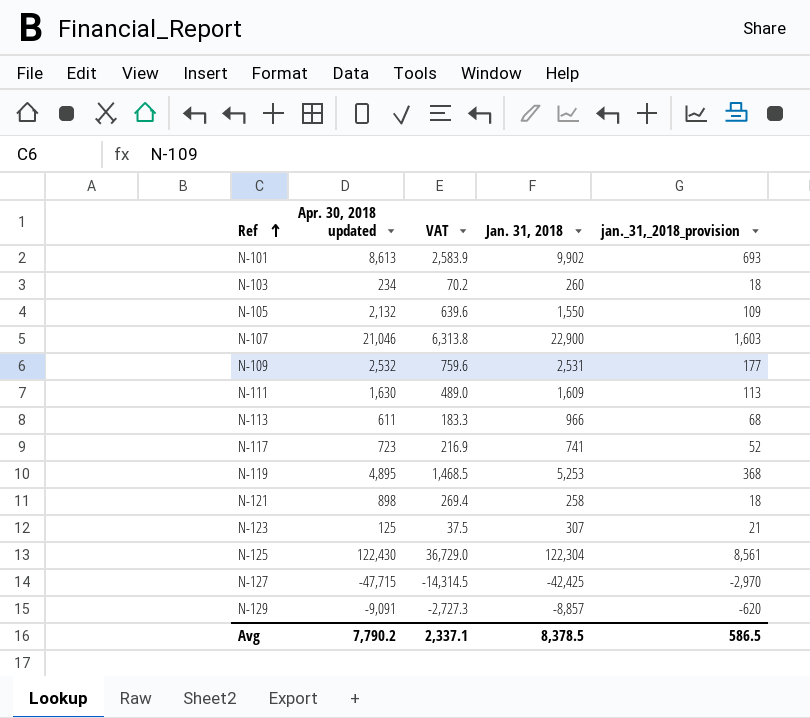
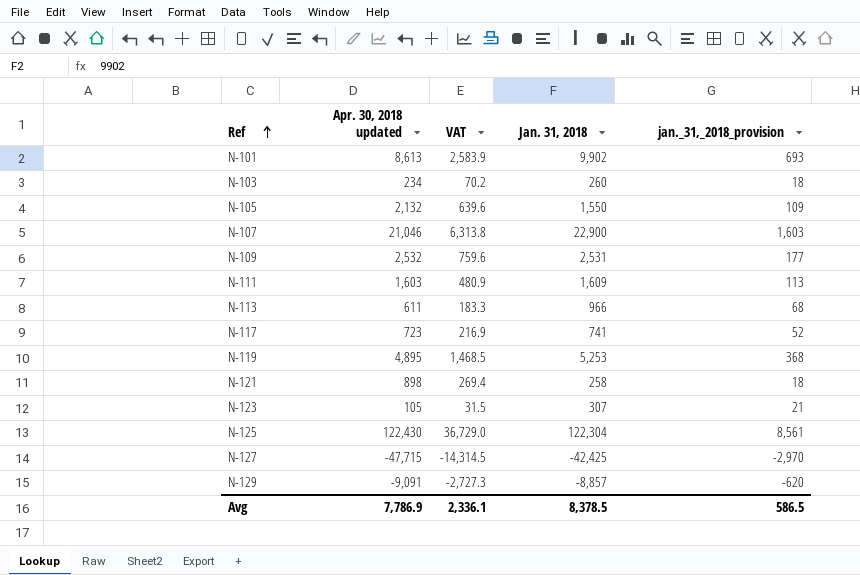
N-111 | Apr. 30, 2018 updated: 1,630 -> 1,603
N-111 | VAT: 489.0 -> 480.9
N-123 | Apr. 30, 2018 updated: 125 -> 105
N-123 | VAT: 37.5 -> 31.5
Avg | Apr. 30, 2018 updated: 7,790.2 -> 7,786.9
Avg | VAT: 2,337.1 -> 2,336.1

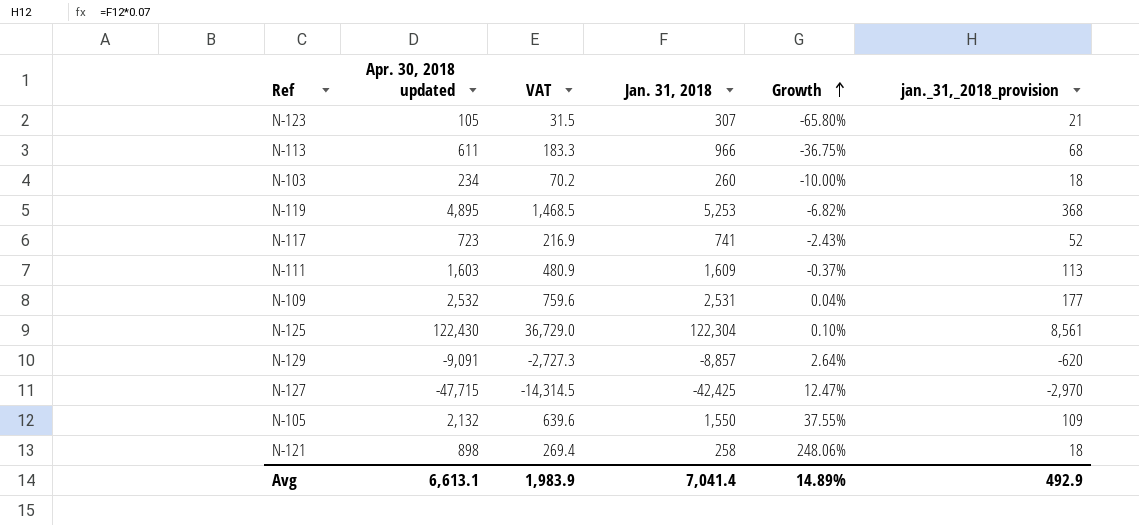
row order: Ref ascending -> Growth ascending
column Growth | formula: none -> ([Apr. 30, 2018 updated] - [Jan. 31, 2018]) / [Jan. 31, 2018]
row N-101: 8,613 | 2,583.9 | 9,902 | 693 -> none
row N-107: 21,046 | 6,313.8 | 22,900 | 1,603 -> none
Avg | Apr. 30, 2018 updated: 7,786.9 -> 6,613.1
Avg | VAT: 2,336.1 -> 1,983.9
Avg | Jan. 31, 2018: 8,378.5 -> 7,041.4
Avg | jan._31,_2018_provision: 586.5 -> 492.9

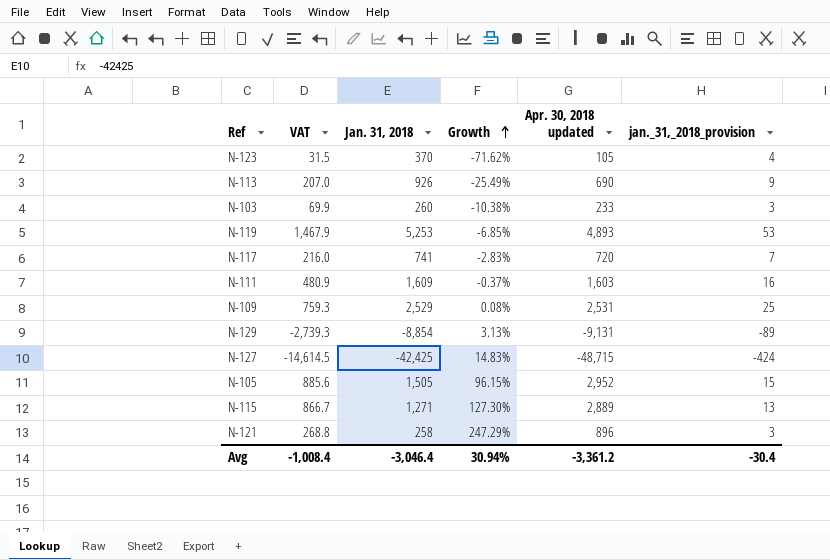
column Apr. 30, 2018 updated | position: 2 -> 5
column jan._31,_2018_provision | formula: [Jan. 31, 2018] * 0.07 -> [Jan. 31, 2018] * 0.01
row N-125: 122,430 | 36,729.0 | 122,304 | 0.10% | 8,561 -> none
N-123 | Jan. 31, 2018: 307 -> 370
N-123 | Growth: -65.80% -> -71.62%
N-113 | VAT: 183.3 -> 207.0
N-113 | Jan. 31, 2018: 966 -> 926
N-113 | Growth: -36.75% -> -25.49%
N-113 | Apr. 30, 2018 updated: 611 -> 690
N-103 | VAT: 70.2 -> 69.9
N-103 | Growth: -10.00% -> -10.38%
N-103 | Apr. 30, 2018 updated: 234 -> 233
N-119 | VAT: 1,468.5 -> 1,467.9
N-119 | Growth: -6.82% -> -6.85%
N-119 | Apr. 30, 2018 updated: 4,895 -> 4,893
N-117 | VAT: 216.9 -> 216.0
N-117 | Growth: -2.43% -> -2.83%
N-117 | Apr. 30, 2018 updated: 723 -> 720
N-109 | VAT: 759.6 -> 759.3
N-109 | Jan. 31, 2018: 2,531 -> 2,529
N-109 | Growth: 0.04% -> 0.08%
N-109 | Apr. 30, 2018 updated: 2,532 -> 2,531
N-129 | VAT: -2,727.3 -> -2,739.3
N-129 | Jan. 31, 2018: -8,857 -> -8,854
N-129 | Growth: 2.64% -> 3.13%
N-129 | Apr. 30, 2018 updated: -9,091 -> -9,131
N-127 | VAT: -14,314.5 -> -14,614.5
N-127 | Growth: 12.47% -> 14.83%
N-127 | Apr. 30, 2018 updated: -47,715 -> -48,715
N-105 | VAT: 639.6 -> 885.6
N-105 | Jan. 31, 2018: 1,550 -> 1,505
N-105 | Growth: 37.55% -> 96.15%
N-105 | Apr. 30, 2018 updated: 2,132 -> 2,952
row N-115: none -> 866.7 | 1,271 | 127.30% | 2,889 | 13
N-121 | VAT: 269.4 -> 268.8
N-121 | Growth: 248.06% -> 247.29%
N-121 | Apr. 30, 2018 updated: 898 -> 896
Avg | VAT: 1,983.9 -> -1,008.4
Avg | Jan. 31, 2018: 7,041.4 -> -3,046.4
Avg | Growth: 14.89% -> 30.94%
Avg | Apr. 30, 2018 updated: 6,613.1 -> -3,361.2
Avg | jan._31,_2018_provision: 492.9 -> -30.4

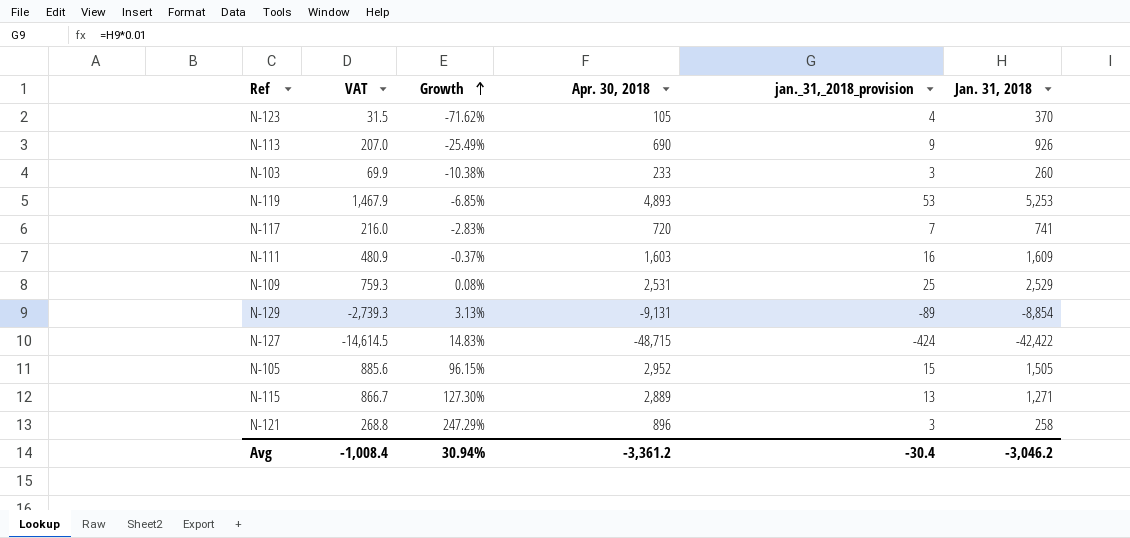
column name: Apr. 30, 2018 updated -> Apr. 30, 2018
column Jan. 31, 2018 | position: 3 -> 6
N-127 | Jan. 31, 2018: -42,425 -> -42,422
Avg | Jan. 31, 2018: -3,046.4 -> -3,046.2

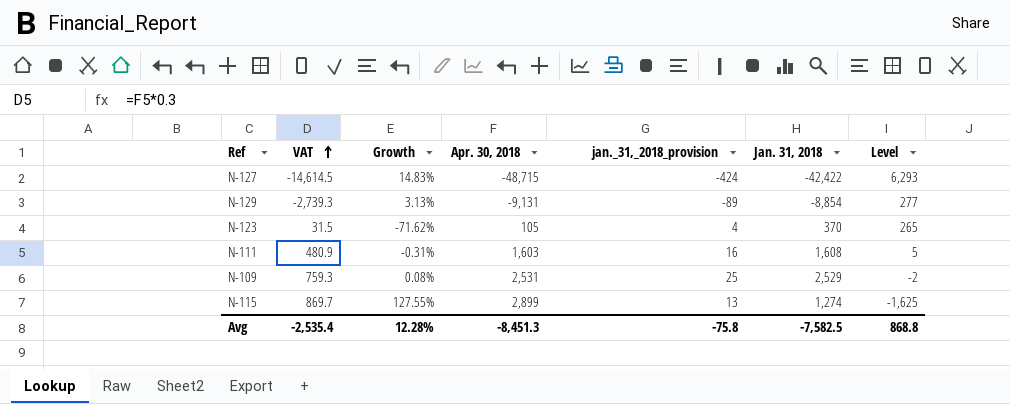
row order: Growth ascending -> VAT ascending
column Level | formula: none -> [Jan. 31, 2018] - [Apr. 30, 2018]
row N-113: 207.0 | -25.49% | 690 | 9 | 926 -> none
row N-103: 69.9 | -10.38% | 233 | 3 | 260 -> none
row N-119: 1,467.9 | -6.85% | 4,893 | 53 | 5,253 -> none
row N-117: 216.0 | -2.83% | 720 | 7 | 741 -> none
row N-105: 885.6 | 96.15% | 2,952 | 15 | 1,505 -> none
row N-121: 268.8 | 247.29% | 896 | 3 | 258 -> none
N-111 | Growth: -0.37% -> -0.31%
N-111 | Jan. 31, 2018: 1,609 -> 1,608
N-115 | VAT: 866.7 -> 869.7
N-115 | Growth: 127.30% -> 127.55%
N-115 | Apr. 30, 2018: 2,889 -> 2,899
N-115 | Jan. 31, 2018: 1,271 -> 1,274
Avg | VAT: -1,008.4 -> -2,535.4
Avg | Growth: 30.94% -> 12.28%
Avg | Apr. 30, 2018: -3,361.2 -> -8,451.3
Avg | jan._31,_2018_provision: -30.4 -> -75.8
Avg | Jan. 31, 2018: -3,046.2 -> -7,582.5

